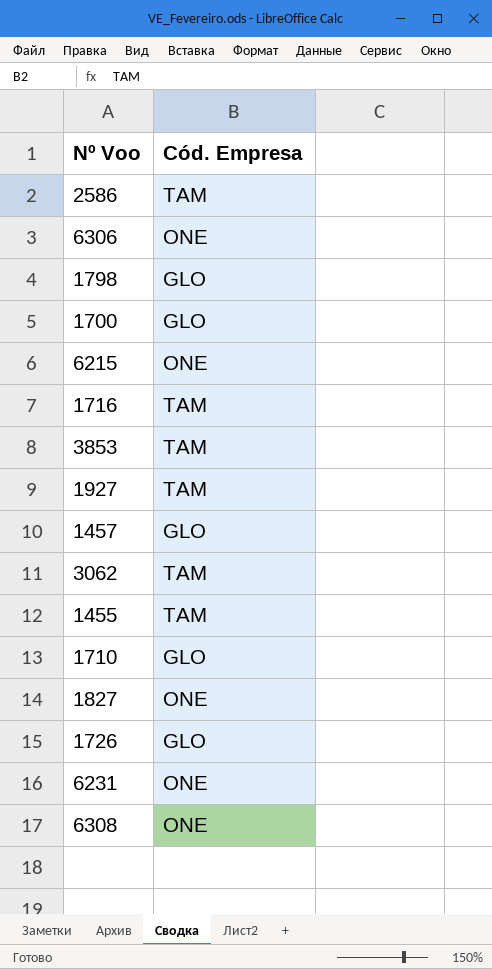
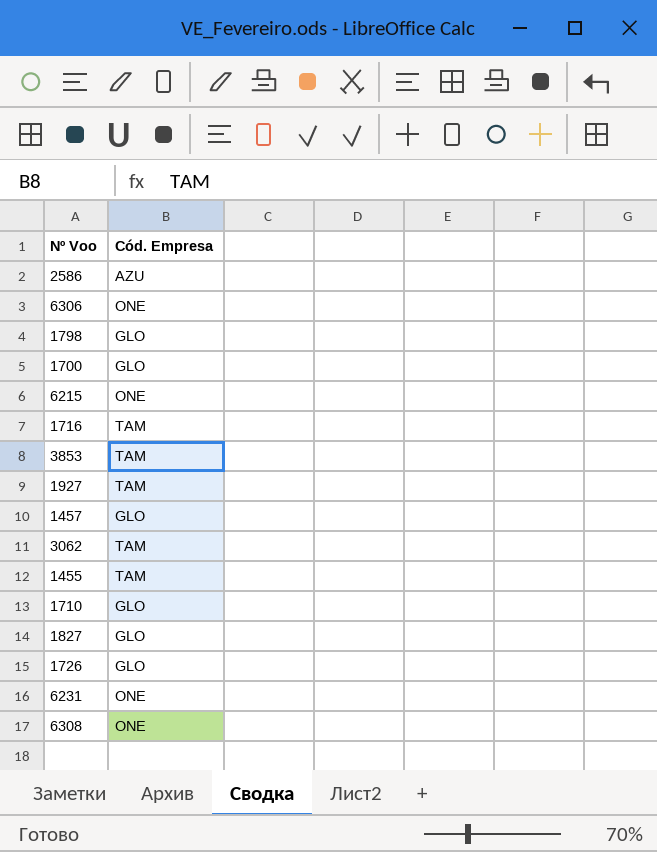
2586 | Cód. Empresa: TAM -> AZU
1827 | Cód. Empresa: ONE -> GLO

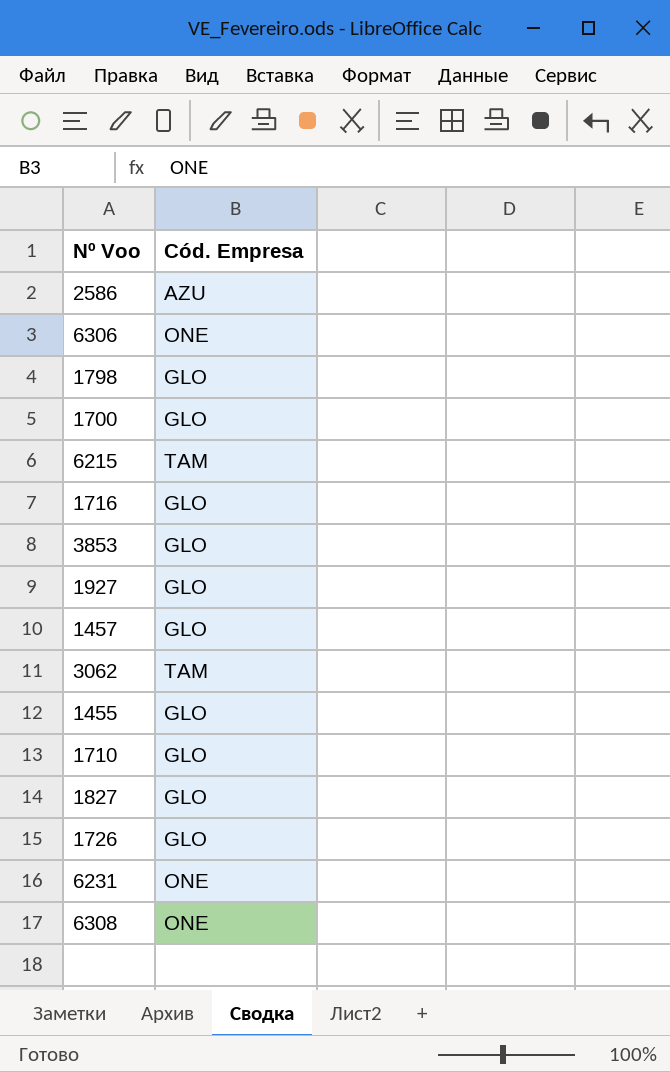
6215 | Cód. Empresa: ONE -> TAM
1716 | Cód. Empresa: TAM -> GLO
3853 | Cód. Empresa: TAM -> GLO
1927 | Cód. Empresa: TAM -> GLO
1455 | Cód. Empresa: TAM -> GLO

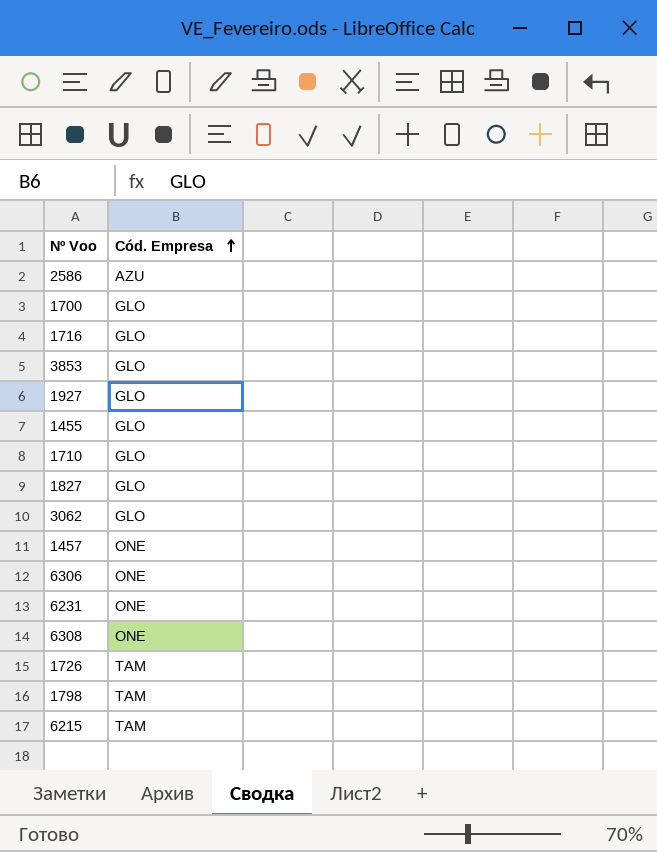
row order: none -> Cód. Empresa ascending
3062 | Cód. Empresa: TAM -> GLO
1457 | Cód. Empresa: GLO -> ONE
1726 | Cód. Empresa: GLO -> TAM
1798 | Cód. Empresa: GLO -> TAM

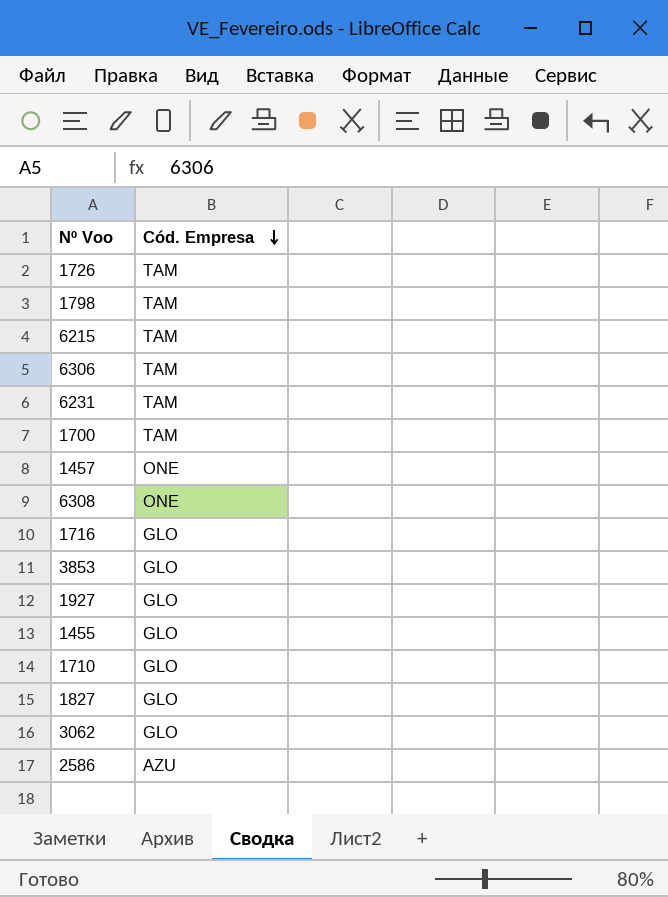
row order: Cód. Empresa ascending -> Cód. Empresa descending
6306 | Cód. Empresa: ONE -> TAM
6231 | Cód. Empresa: ONE -> TAM
1700 | Cód. Empresa: GLO -> TAM

